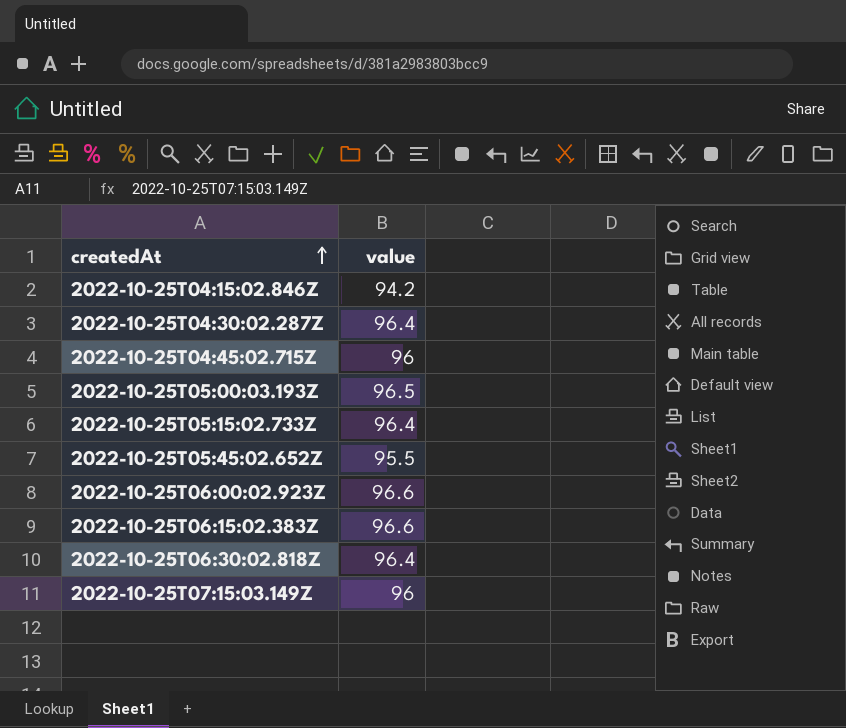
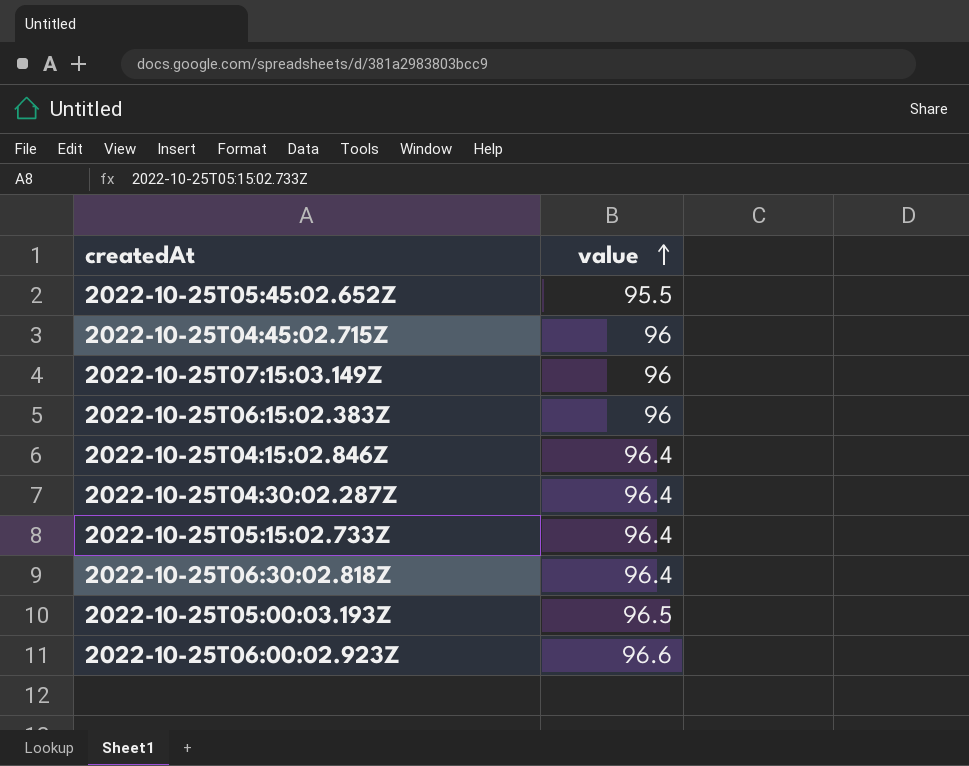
row order: createdAt ascending -> value ascending
2022-10-25T06:15:02.383Z | value: 96.6 -> 96
2022-10-25T04:15:02.846Z | value: 94.2 -> 96.4

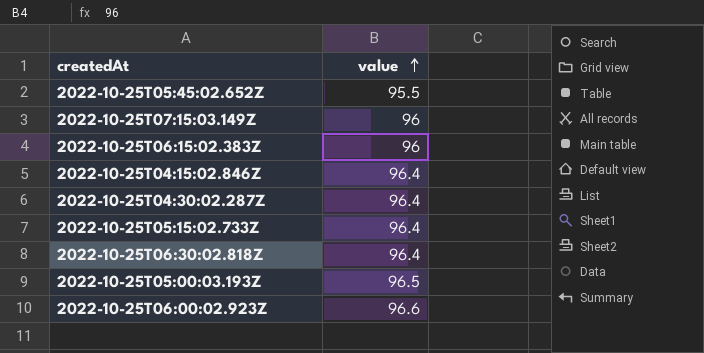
row 2022-10-25T04:45:02.715Z: 96 -> none

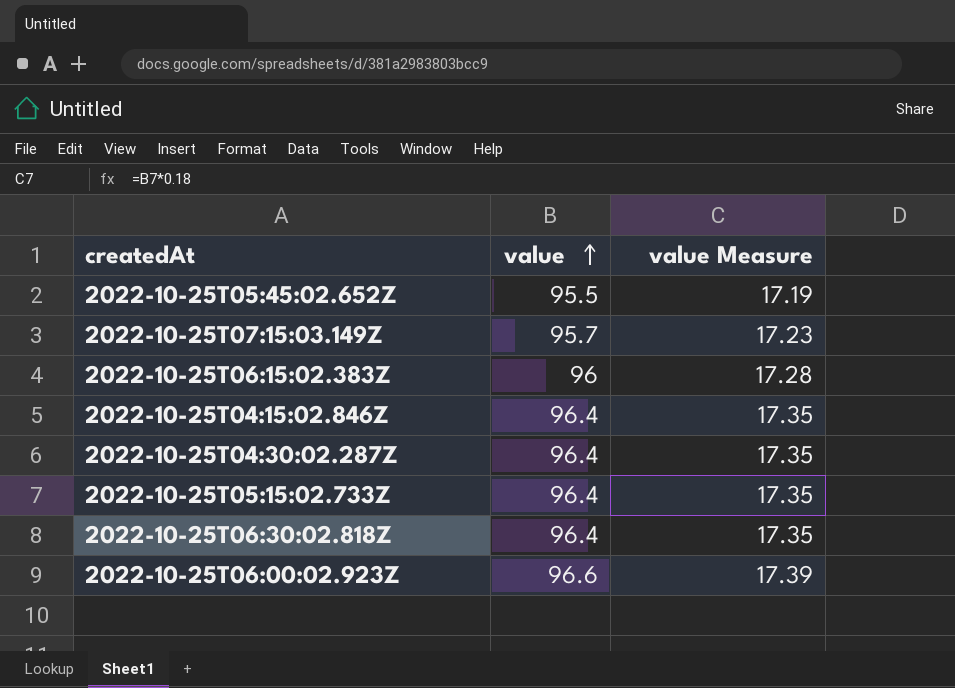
column value Measure | formula: none -> [value] * 0.18
row 2022-10-25T05:00:03.193Z: 96.5 -> none
2022-10-25T07:15:03.149Z | value: 96 -> 95.7

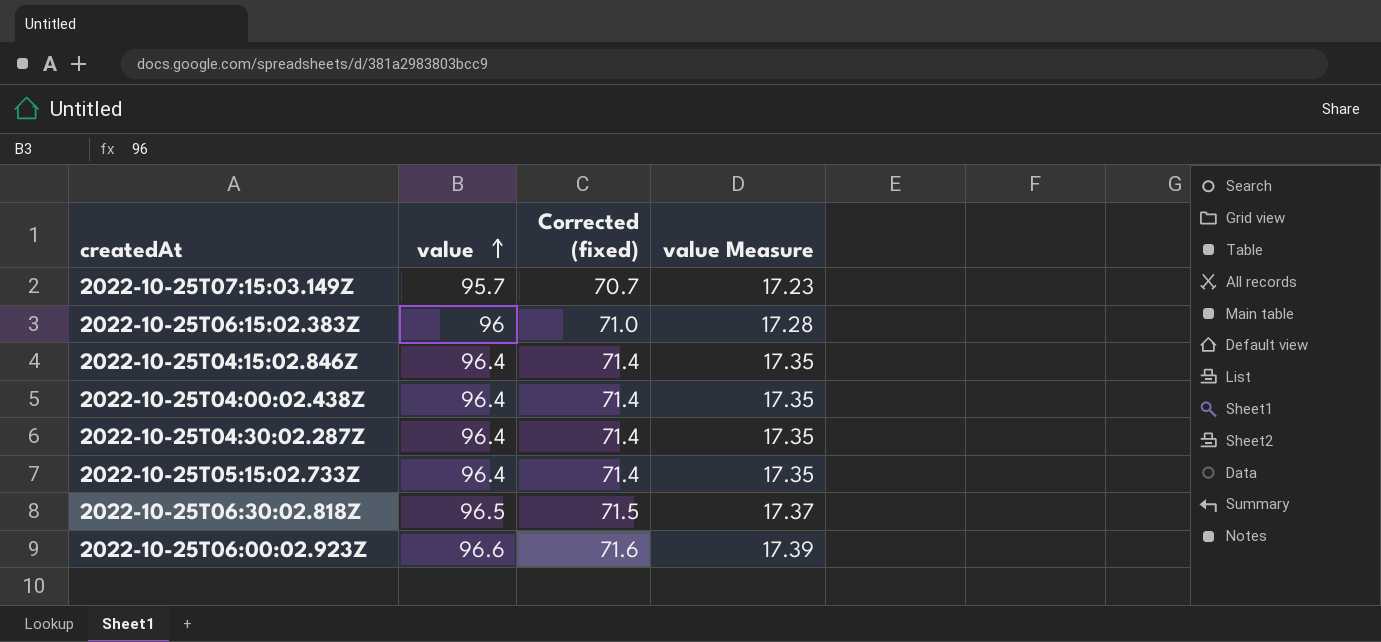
column Corrected (fixed) | formula: none -> [value] - 25
row 2022-10-25T05:45:02.652Z: 95.5 | 17.19 -> none
row 2022-10-25T04:00:02.438Z: none -> 96.4 | 71.4 | 17.35
2022-10-25T06:30:02.818Z | value: 96.4 -> 96.5
2022-10-25T06:30:02.818Z | value Measure: 17.35 -> 17.37

